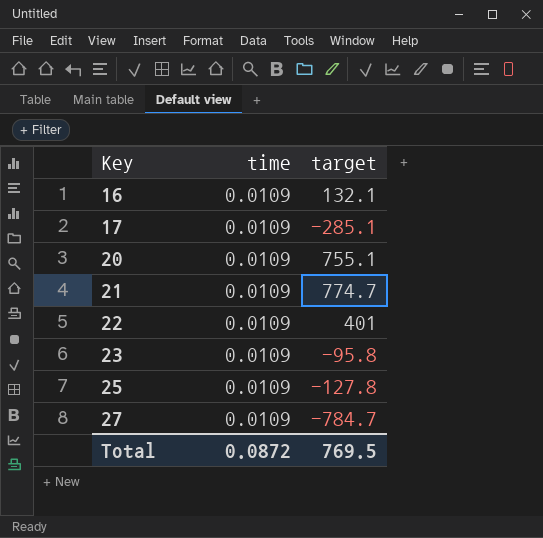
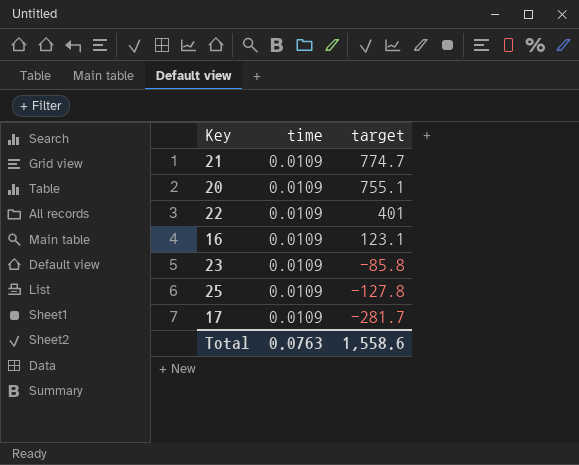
row order: Key ascending -> target descending
row 27: 0.0109 | -784.7 -> none
16 | target: 132.1 -> 123.1
23 | target: -95.8 -> -85.8
17 | target: -285.1 -> -281.7
Total | time: 0.0872 -> 0.0763
Total | target: 769.5 -> 1,558.6

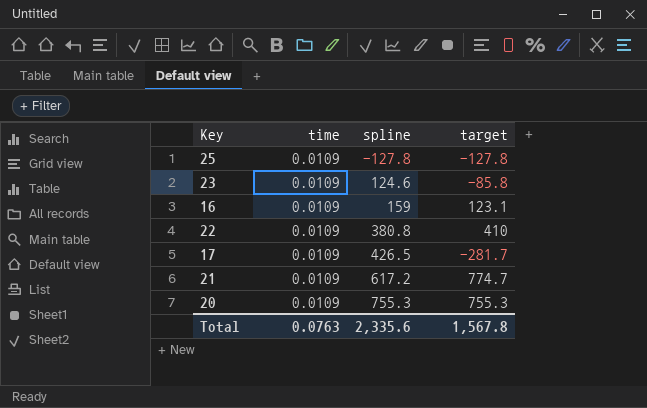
row order: target descending -> spline ascending
column spline | position: none -> 3
22 | target: 401 -> 410
20 | target: 755.1 -> 755.3
Total | target: 1,558.6 -> 1,567.8

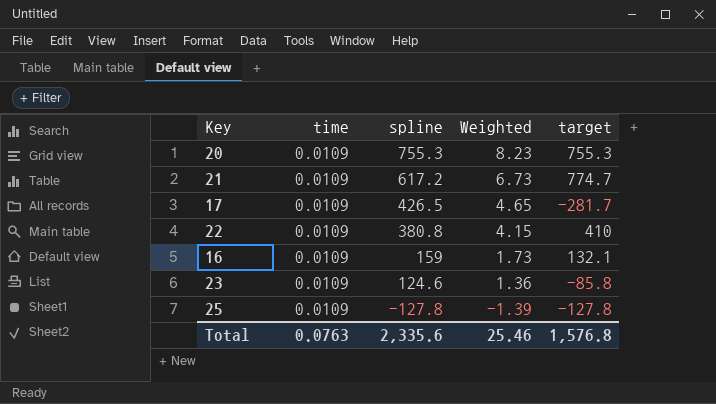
row order: spline ascending -> spline descending
column Weighted | formula: none -> [time] * [spline]
16 | target: 123.1 -> 132.1
Total | target: 1,567.8 -> 1,576.8

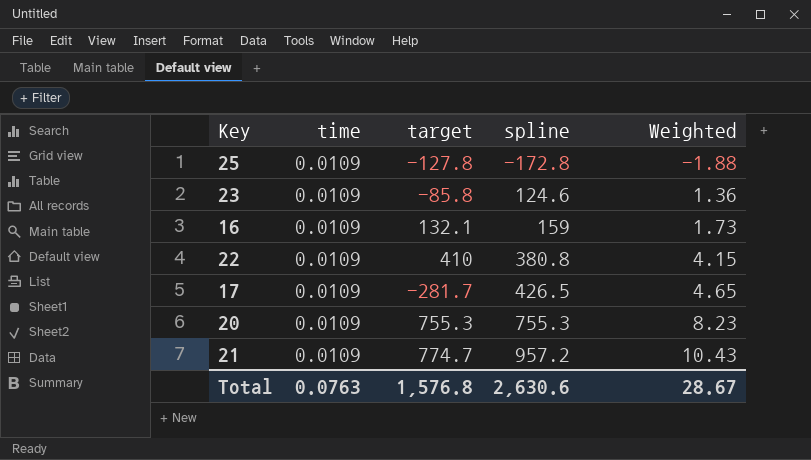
row order: spline descending -> spline ascending
column target | position: 5 -> 3
25 | spline: -127.8 -> -172.8
25 | Weighted: -1.39 -> -1.88
21 | spline: 617.2 -> 957.2
21 | Weighted: 6.73 -> 10.43
Total | spline: 2,335.6 -> 2,630.6
Total | Weighted: 25.46 -> 28.67

